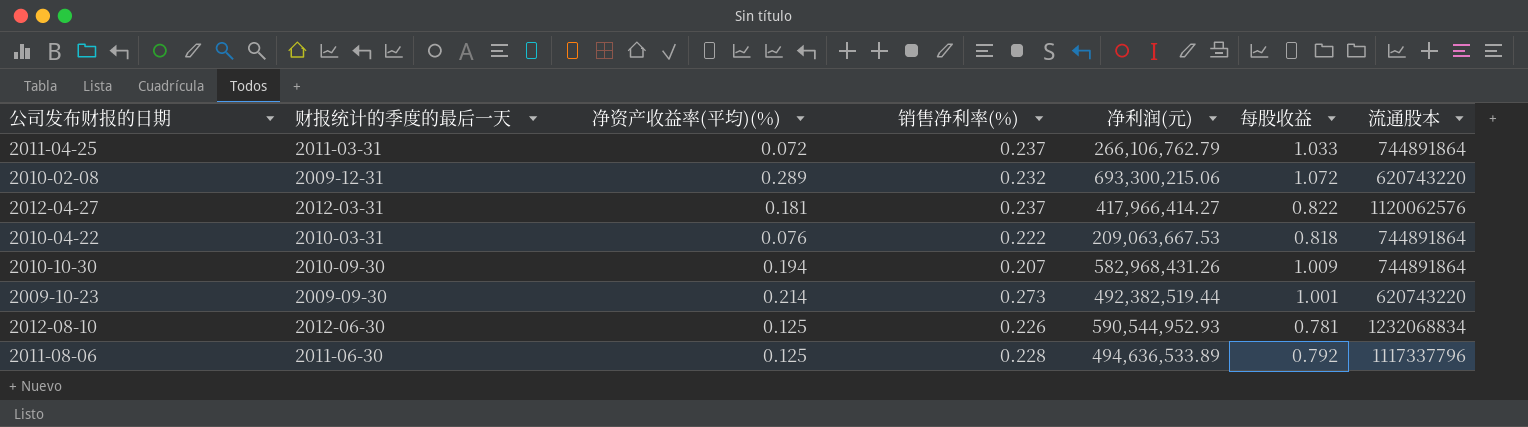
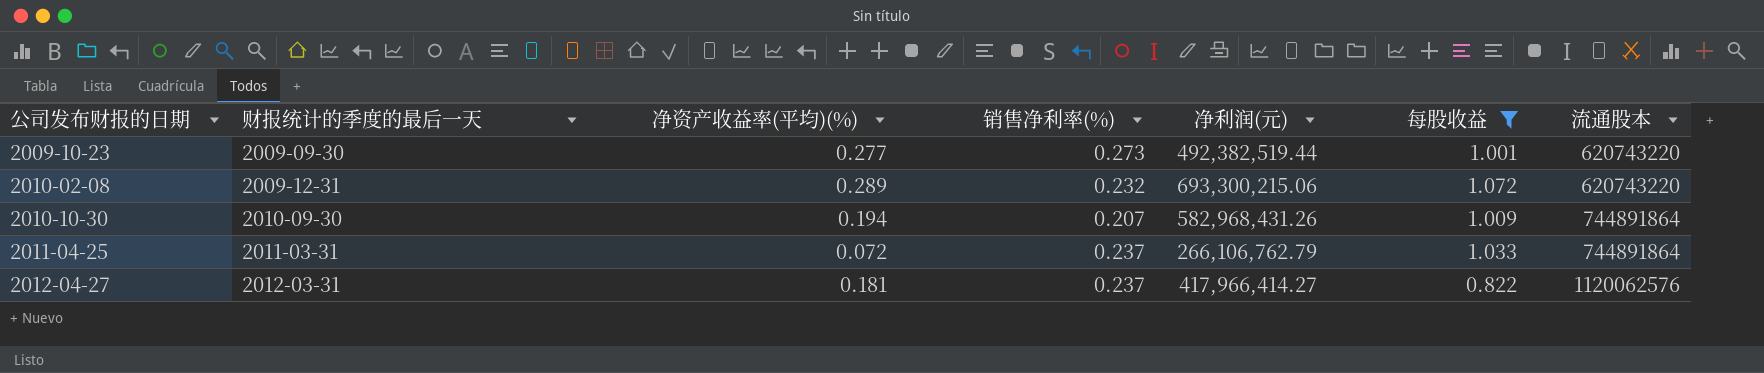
filter: none -> 每股收益 >= 0.822
row order: none -> 公司发布财报的日期 ascending
2009-10-23 | 净资产收益率(平均)(%): 0.214 -> 0.277

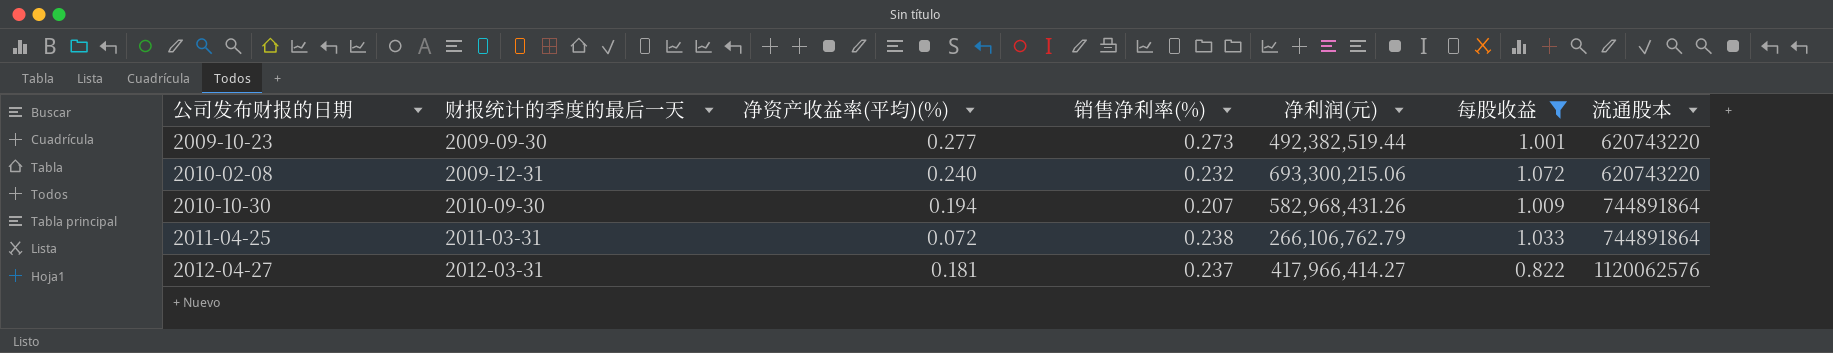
2010-02-08 | 净资产收益率(平均)(%): 0.289 -> 0.240
2011-04-25 | 销售净利率(%): 0.237 -> 0.238

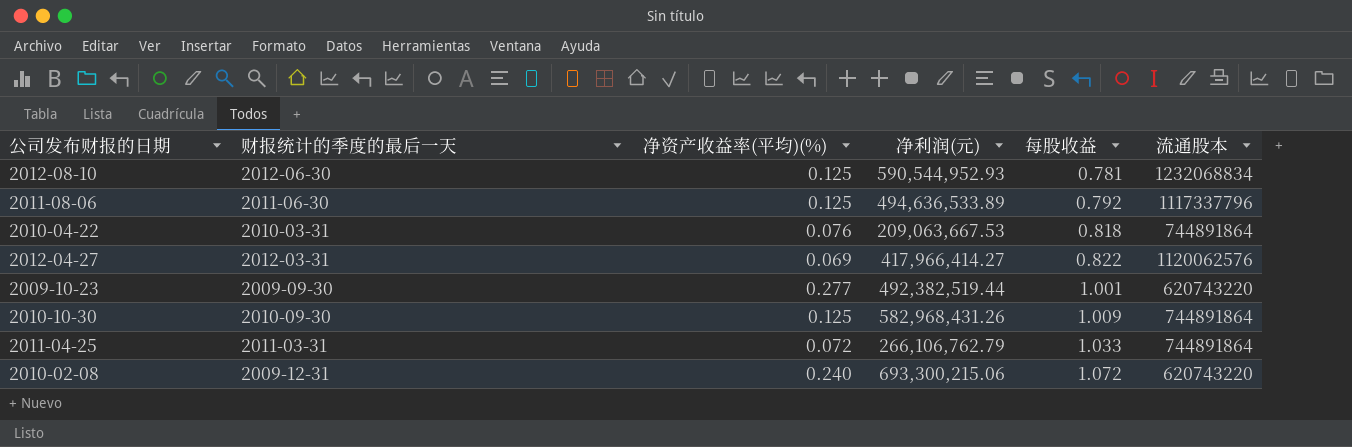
filter: 每股收益 >= 0.822 -> none
row order: 公司发布财报的日期 ascending -> 每股收益 ascending
column 销售净利率(%) | position: 4 -> none
2012-04-27 | 净资产收益率(平均)(%): 0.181 -> 0.069
2010-10-30 | 净资产收益率(平均)(%): 0.194 -> 0.125

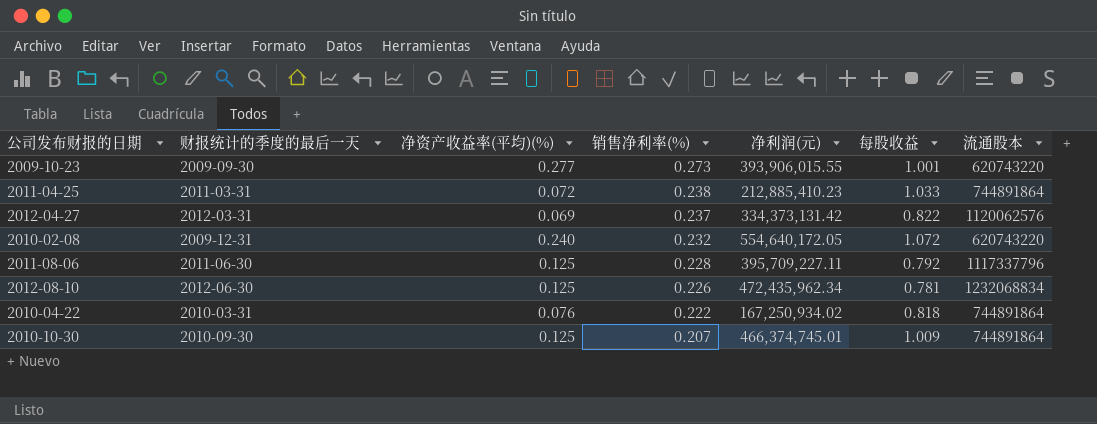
row order: 每股收益 ascending -> 销售净利率(%) descending
column 销售净利率(%) | position: none -> 4
2009-10-23 | 净利润(元): 492,382,519.44 -> 393,906,015.55
2011-04-25 | 净利润(元): 266,106,762.79 -> 212,885,410.23
2012-04-27 | 净利润(元): 417,966,414.27 -> 334,373,131.42
2010-02-08 | 净利润(元): 693,300,215.06 -> 554,640,172.05
2011-08-06 | 净利润(元): 494,636,533.89 -> 395,709,227.11
2012-08-10 | 净利润(元): 590,544,952.93 -> 472,435,962.34
2010-04-22 | 净利润(元): 209,063,667.53 -> 167,250,934.02
2010-10-30 | 净利润(元): 582,968,431.26 -> 466,374,745.01

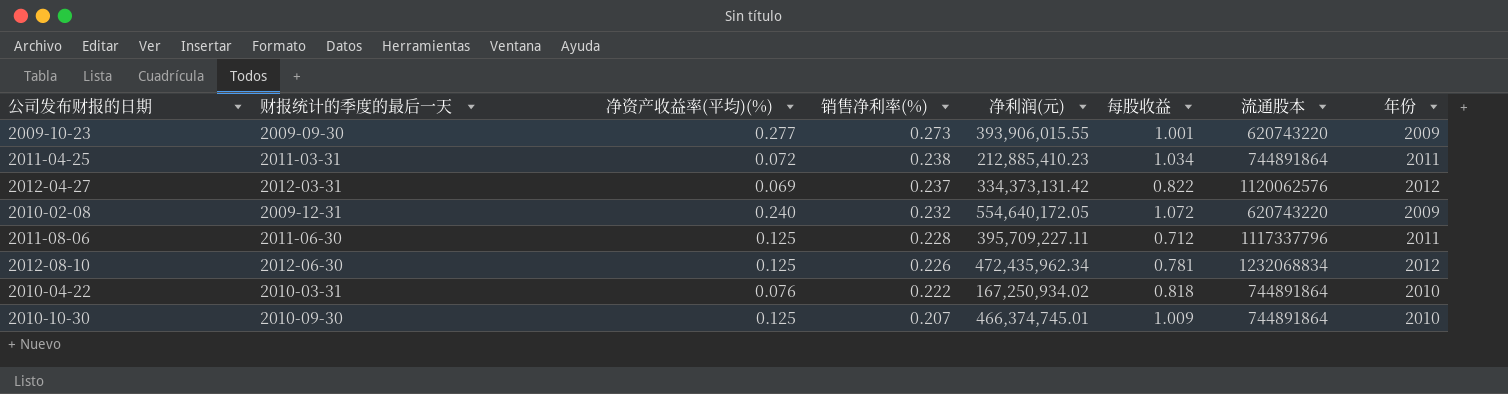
column 年份 | position: none -> 8
2011-04-25 | 每股收益: 1.033 -> 1.034
2011-08-06 | 每股收益: 0.792 -> 0.712

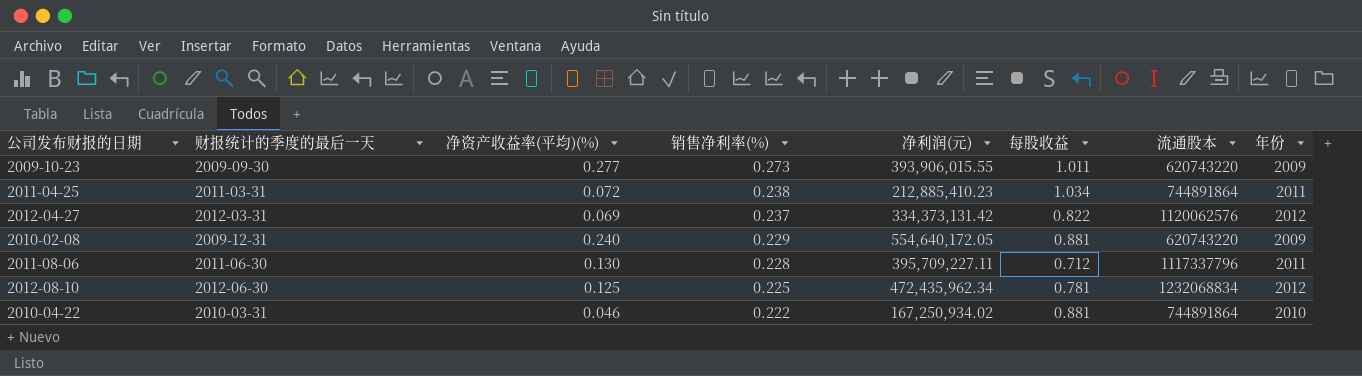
row 2010-10-30: 2010-09-30 | 0.125 | 0.207 | 466,374,745.01 | 1.009 | 744891864 | 2010 -> none
2009-10-23 | 每股收益: 1.001 -> 1.011
2010-02-08 | 销售净利率(%): 0.232 -> 0.229
2010-02-08 | 每股收益: 1.072 -> 0.881
2011-08-06 | 净资产收益率(平均)(%): 0.125 -> 0.130
2012-08-10 | 销售净利率(%): 0.226 -> 0.225
2010-04-22 | 净资产收益率(平均)(%): 0.076 -> 0.046
2010-04-22 | 每股收益: 0.818 -> 0.881

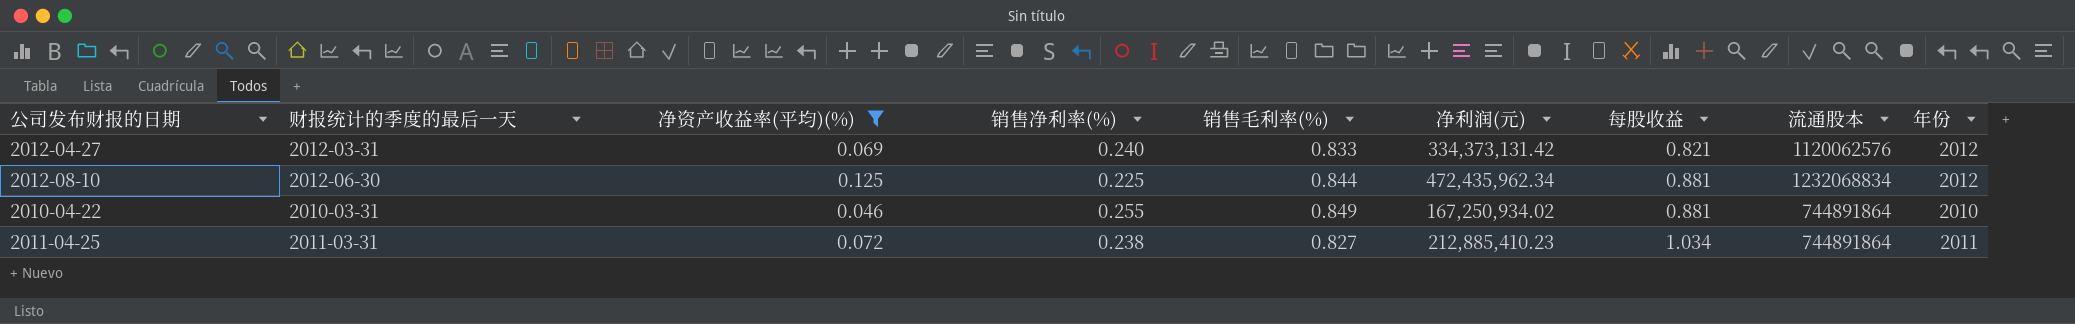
filter: none -> 净资产收益率(平均)(%) <= 0.125
row order: 销售净利率(%) descending -> 每股收益 ascending
column 销售毛利率(%) | position: none -> 5
2012-04-27 | 销售净利率(%): 0.237 -> 0.240
2012-04-27 | 每股收益: 0.822 -> 0.821
2012-08-10 | 每股收益: 0.781 -> 0.881
2010-04-22 | 销售净利率(%): 0.222 -> 0.255

